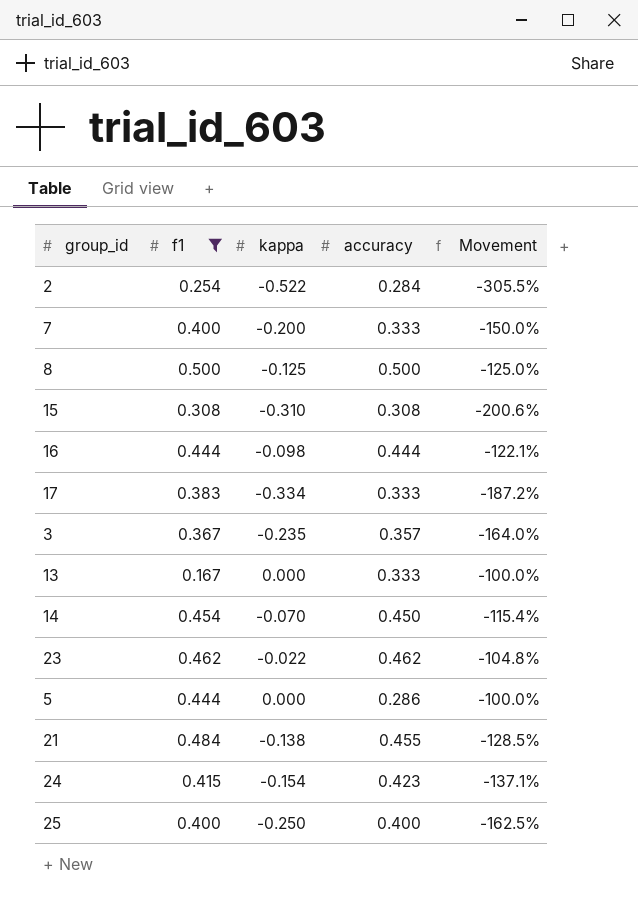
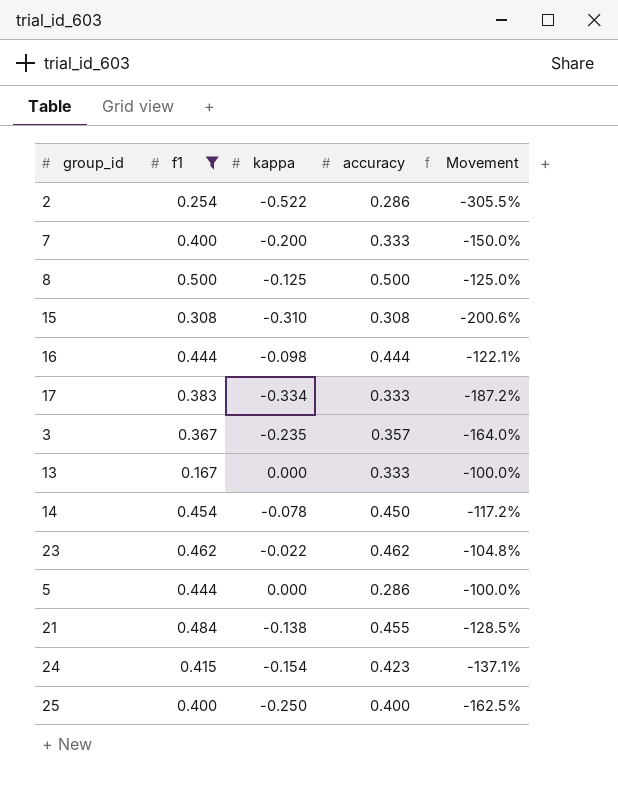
2 | accuracy: 0.284 -> 0.286
14 | kappa: -0.070 -> -0.078
14 | Movement: -115.4% -> -117.2%

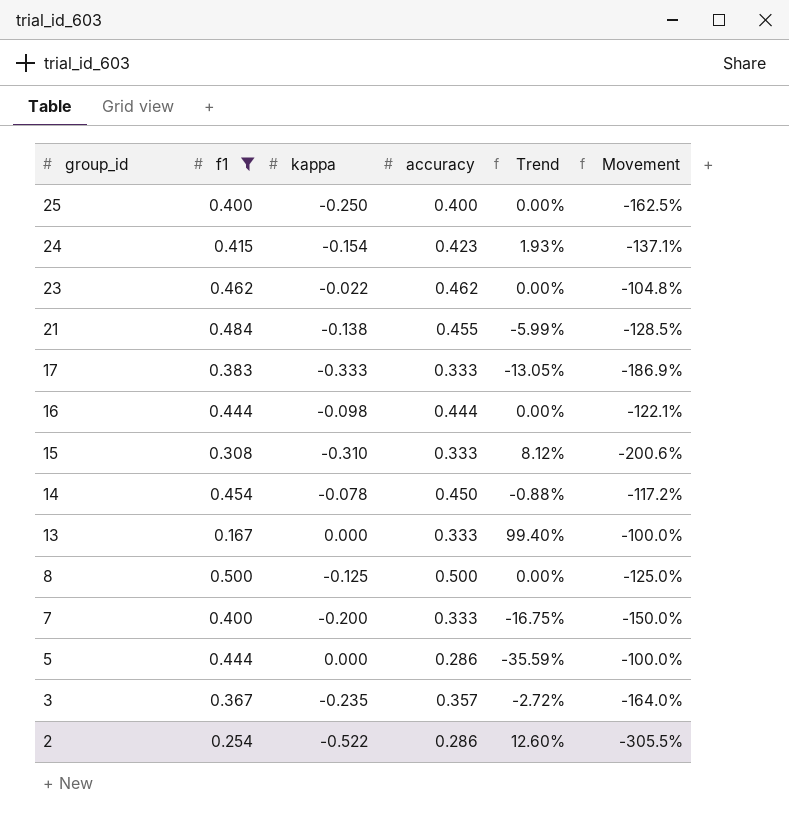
row order: none -> group_id descending
column Trend | formula: none -> ([accuracy] - [f1]) / [f1]
17 | kappa: -0.334 -> -0.333
17 | Movement: -187.2% -> -186.9%
15 | accuracy: 0.308 -> 0.333

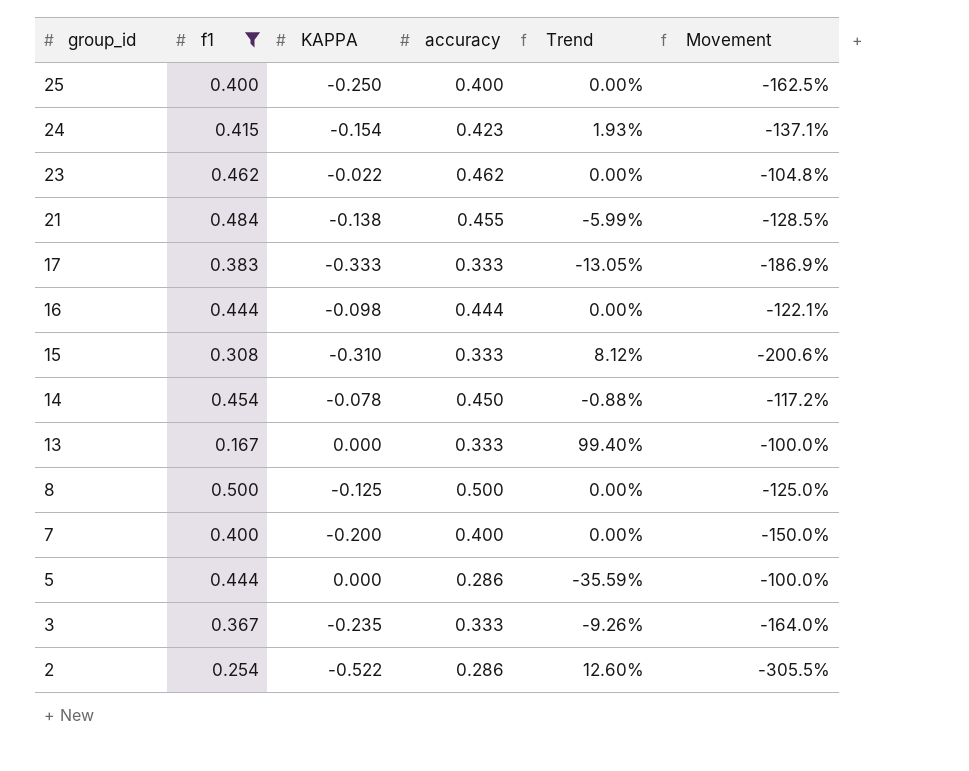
column name: kappa -> KAPPA
7 | accuracy: 0.333 -> 0.400
7 | Trend: -16.75% -> 0.00%
3 | accuracy: 0.357 -> 0.333
3 | Trend: -2.72% -> -9.26%

